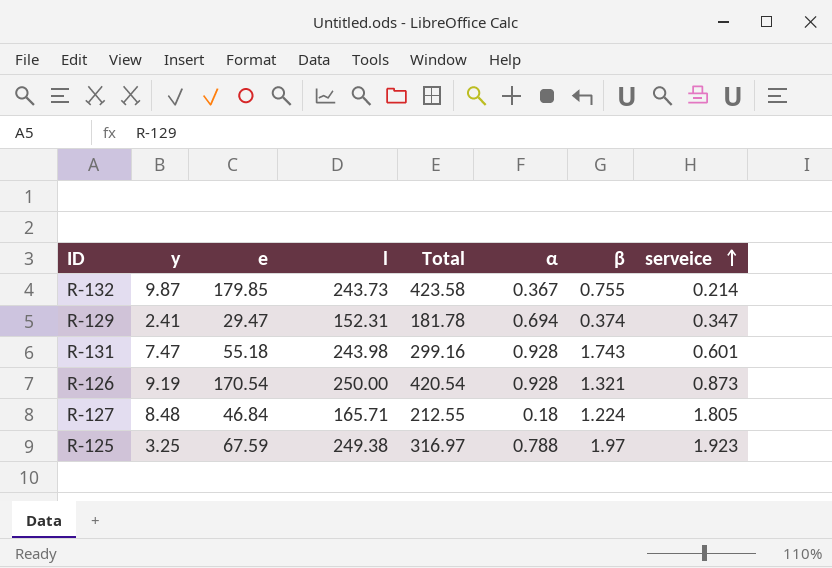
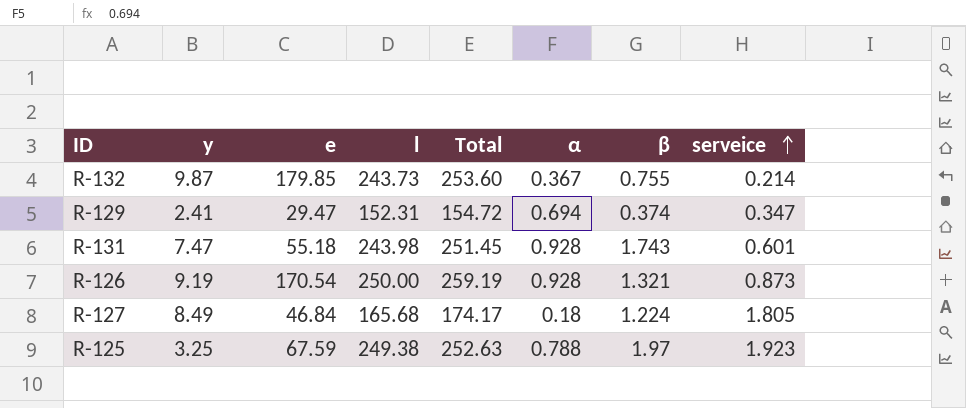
column Total | formula: [e] + [l] -> [y] + [l]
R-127 | y: 8.48 -> 8.49
R-127 | l: 165.71 -> 165.68

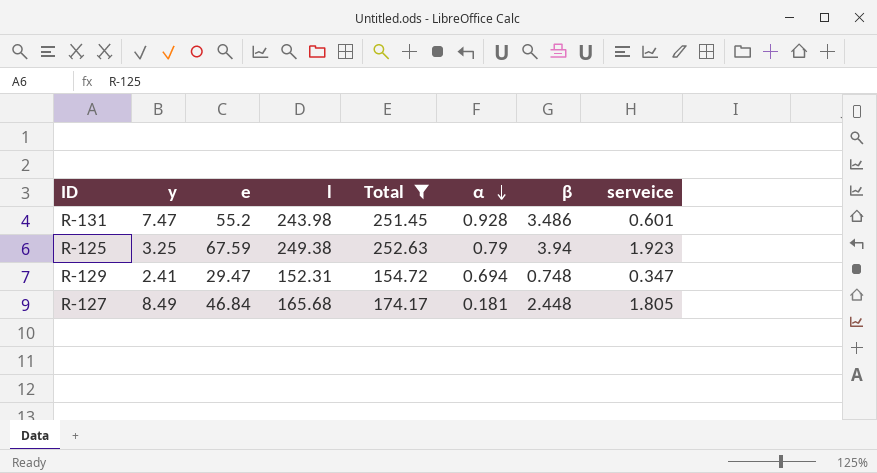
filter: none -> Total <= 252.63
row order: serveice ascending -> α descending
R-131 | e: 55.18 -> 55.2
R-131 | β: 1.743 -> 3.486
R-125 | α: 0.788 -> 0.79
R-125 | β: 1.97 -> 3.94
R-129 | β: 0.374 -> 0.748
R-127 | α: 0.18 -> 0.181
R-127 | β: 1.224 -> 2.448

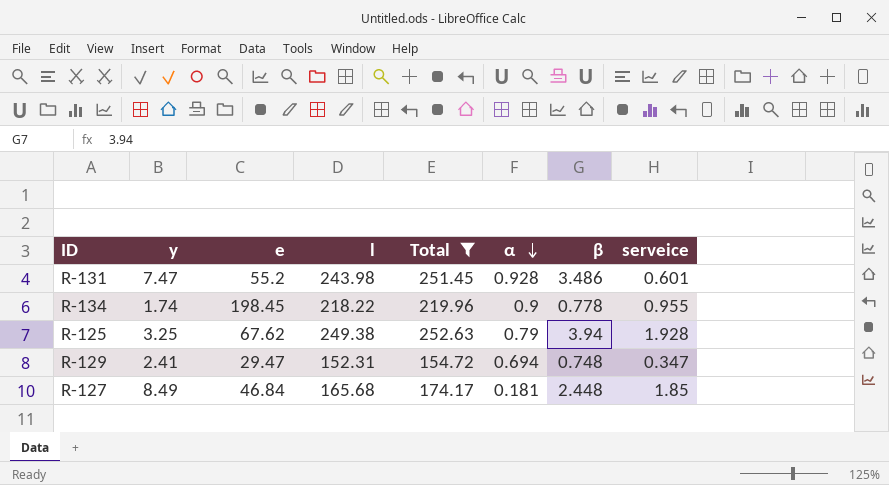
row R-134: none -> 1.74 | 198.45 | 218.22 | 219.96 | 0.9 | 0.778 | 0.955
R-125 | e: 67.59 -> 67.62
R-125 | serveice: 1.923 -> 1.928
R-127 | serveice: 1.805 -> 1.85

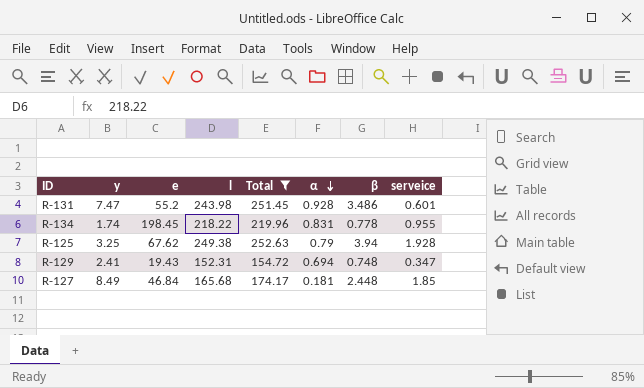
R-134 | α: 0.9 -> 0.831
R-129 | e: 29.47 -> 19.43

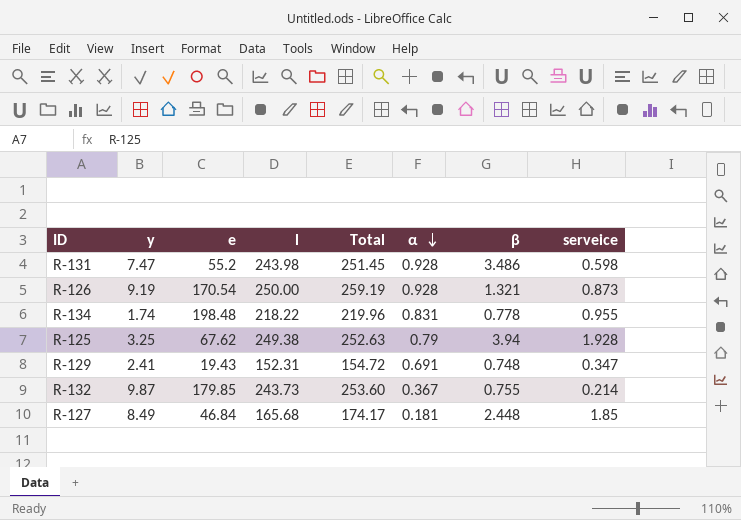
filter: Total <= 252.63 -> none
R-131 | serveice: 0.601 -> 0.598
R-134 | e: 198.45 -> 198.48
R-129 | α: 0.694 -> 0.691

